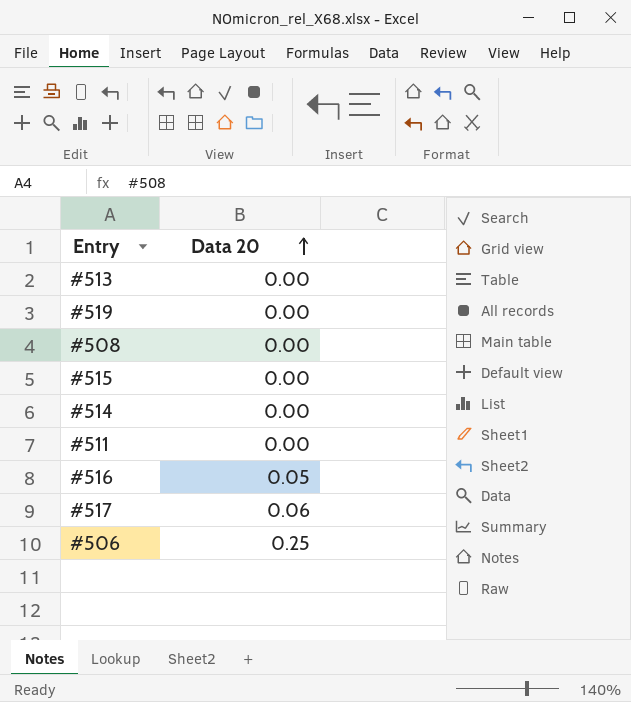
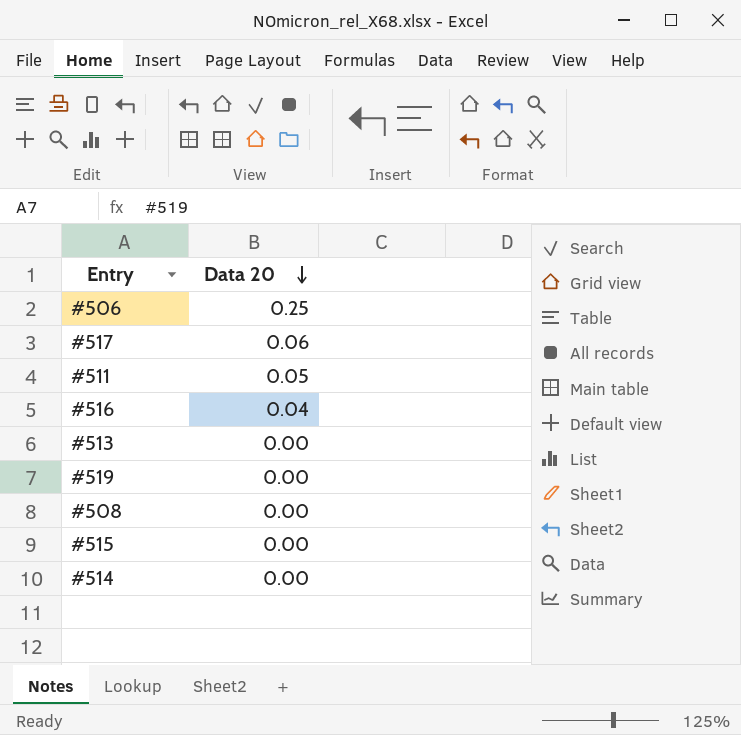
row order: Data 20 ascending -> Data 20 descending
#511 | Data 20: 0.00 -> 0.05
#516 | Data 20: 0.05 -> 0.04

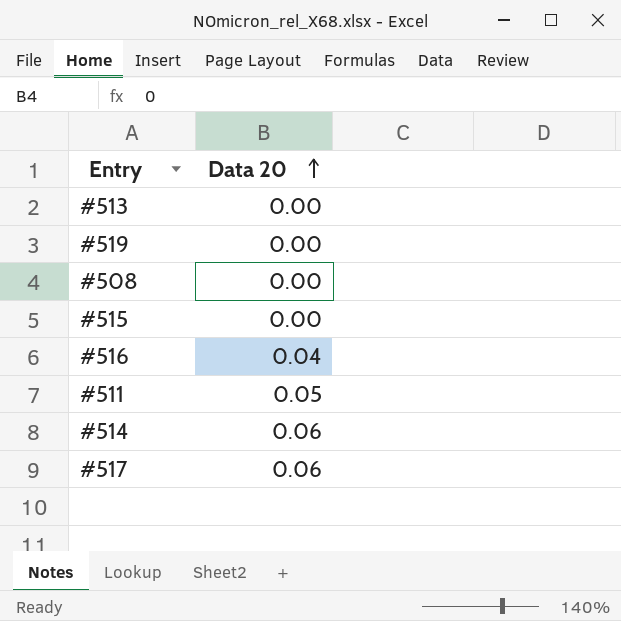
row order: Data 20 descending -> Data 20 ascending
row #506: 0.25 -> none
#514 | Data 20: 0.00 -> 0.06

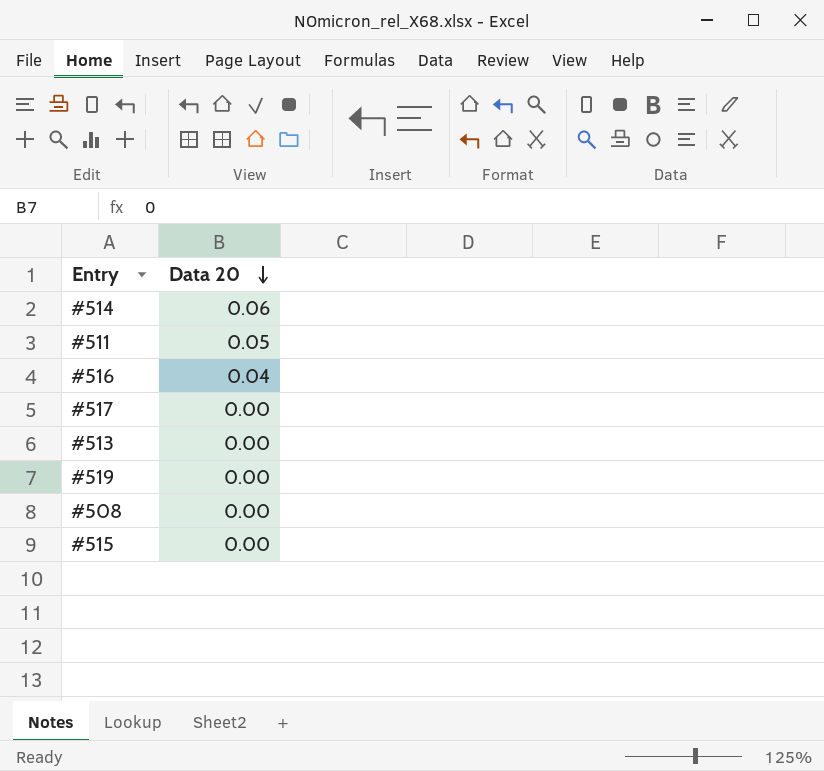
row order: Data 20 ascending -> Data 20 descending
#517 | Data 20: 0.06 -> 0.00

